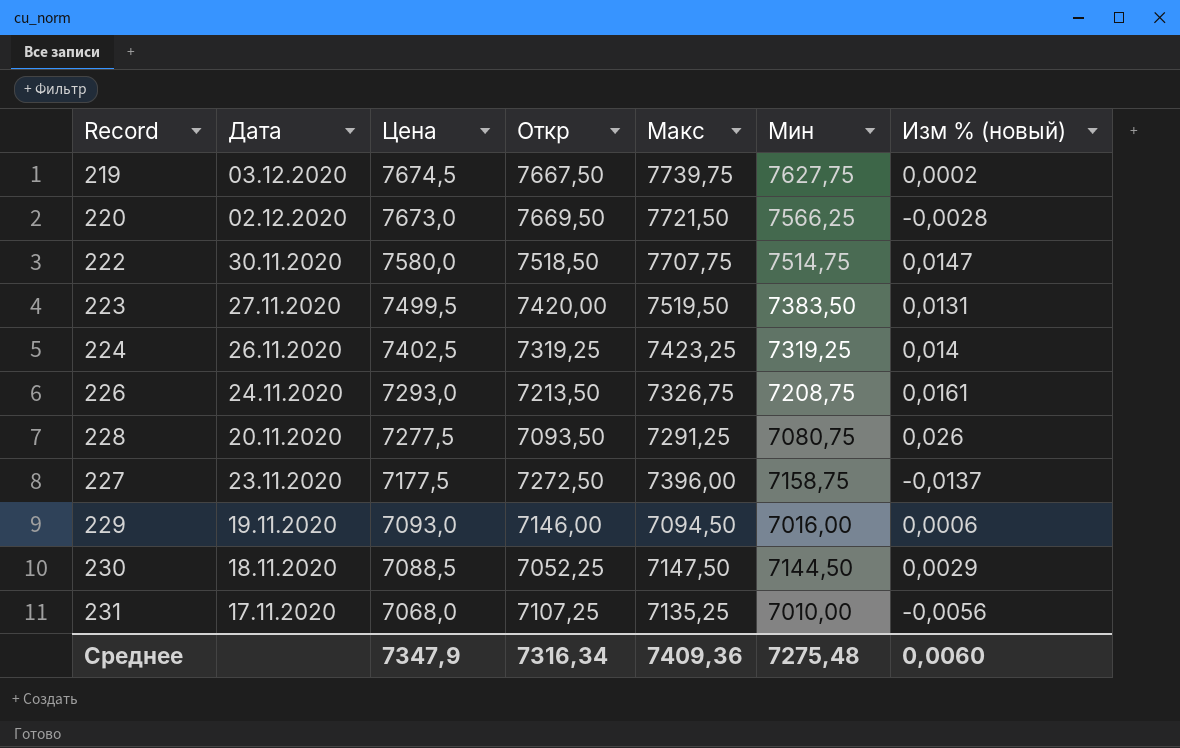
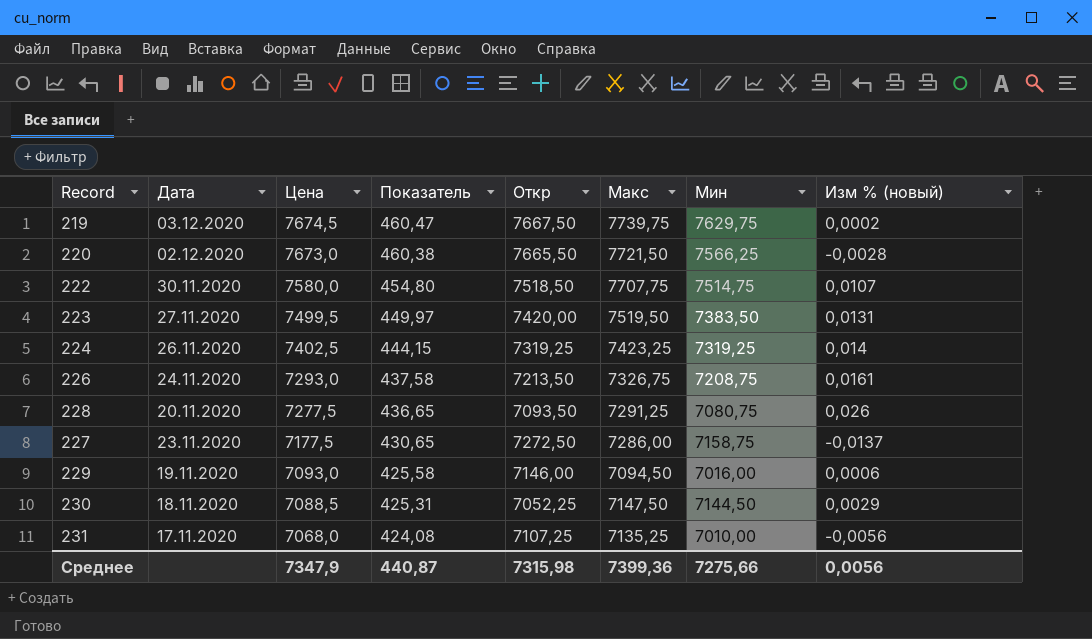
column Показатель | formula: none -> [Цена] * 0,06
219 | Мин: 7627,75 -> 7629,75
220 | Откр: 7669,50 -> 7665,50
222 | Изм % (новый): 0,0147 -> 0,0107
227 | Макс: 7396,00 -> 7286,00
Среднее | Откр: 7316,34 -> 7315,98
Среднее | Макс: 7409,36 -> 7399,36
Среднее | Мин: 7275,48 -> 7275,66
Среднее | Изм % (новый): 0,0060 -> 0,0056

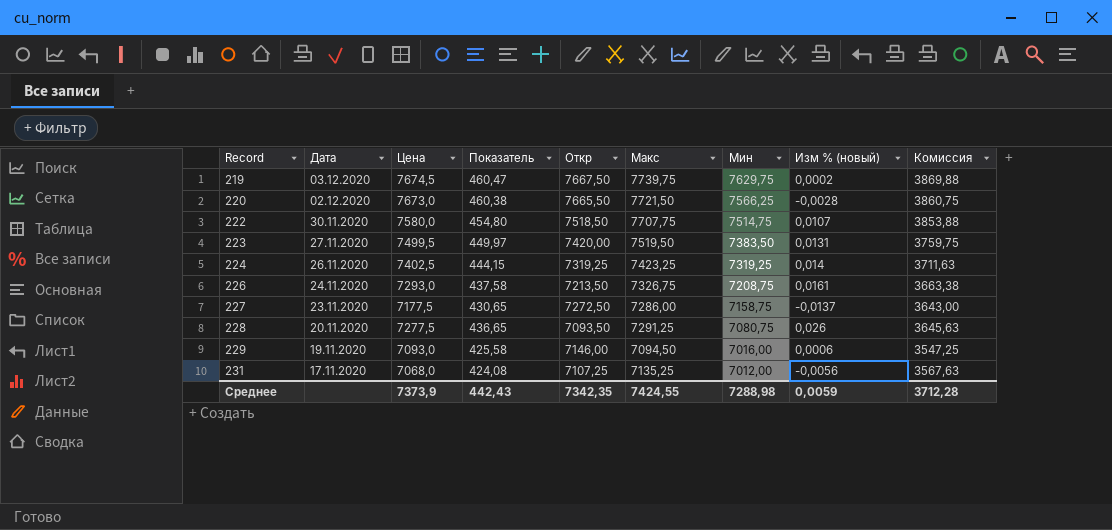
row order: Цена descending -> Record ascending
column Комиссия | formula: none -> [Макс] * 0,5
row 230: 18.11.2020 | 7088,5 | 425,31 | 7052,25 | 7147,50 | 7144,50 | 0,0029 -> none
231 | Мин: 7010,00 -> 7012,00
Среднее | Цена: 7347,9 -> 7373,9
Среднее | Показатель: 440,87 -> 442,43
Среднее | Откр: 7315,98 -> 7342,35
Среднее | Макс: 7399,36 -> 7424,55
Среднее | Мин: 7275,66 -> 7288,98
Среднее | Изм % (новый): 0,0056 -> 0,0059

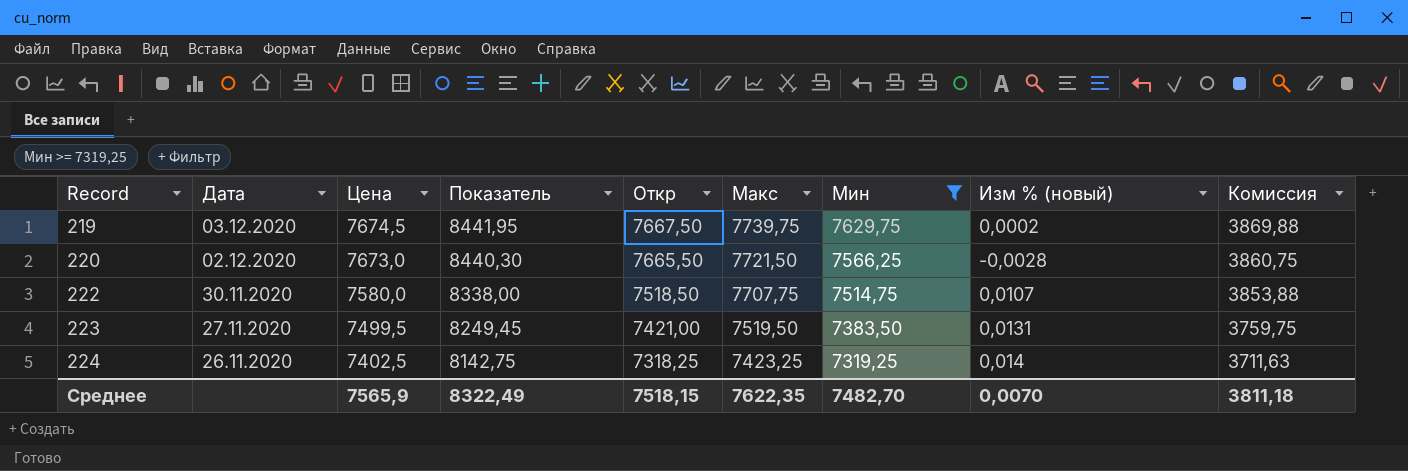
filter: none -> Мин >= 7319,25
column Показатель | formula: [Цена] * 0,06 -> [Цена] * 1,1
223 | Откр: 7420,00 -> 7421,00
224 | Откр: 7319,25 -> 7318,25
Среднее | Цена: 7373,9 -> 7565,9
Среднее | Показатель: 442,43 -> 8322,49
Среднее | Откр: 7342,35 -> 7518,15
Среднее | Макс: 7424,55 -> 7622,35
Среднее | Мин: 7288,98 -> 7482,70
Среднее | Изм % (новый): 0,0059 -> 0,0070
Среднее | Комиссия: 3712,28 -> 3811,18

